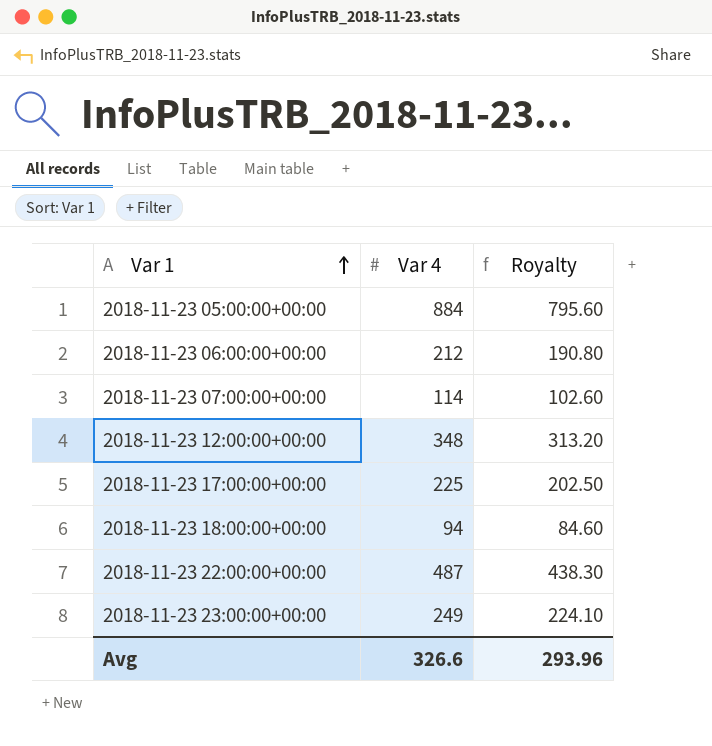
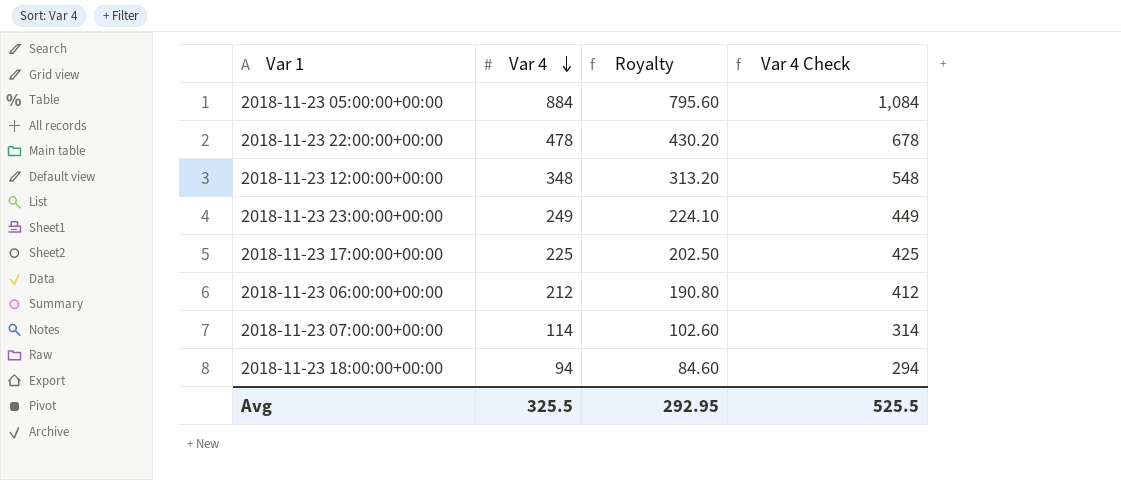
row order: Var 1 ascending -> Var 4 descending
column Var 4 Check | formula: none -> [Var 4] + 200
2018-11-23 22:00:00+00:00 | Var 4: 487 -> 478
2018-11-23 22:00:00+00:00 | Royalty: 438.30 -> 430.20
Avg | Var 4: 326.6 -> 325.5
Avg | Royalty: 293.96 -> 292.95

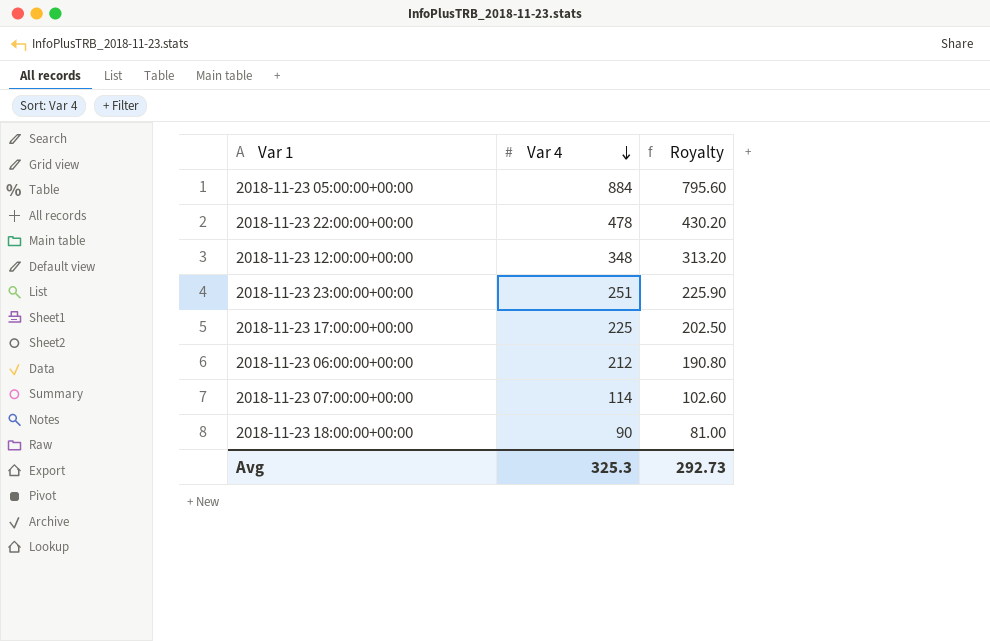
column Var 4 Check | formula: [Var 4] + 200 -> none
2018-11-23 23:00:00+00:00 | Var 4: 249 -> 251
2018-11-23 23:00:00+00:00 | Royalty: 224.10 -> 225.90
2018-11-23 18:00:00+00:00 | Var 4: 94 -> 90
2018-11-23 18:00:00+00:00 | Royalty: 84.60 -> 81.00
Avg | Var 4: 325.5 -> 325.3
Avg | Royalty: 292.95 -> 292.73

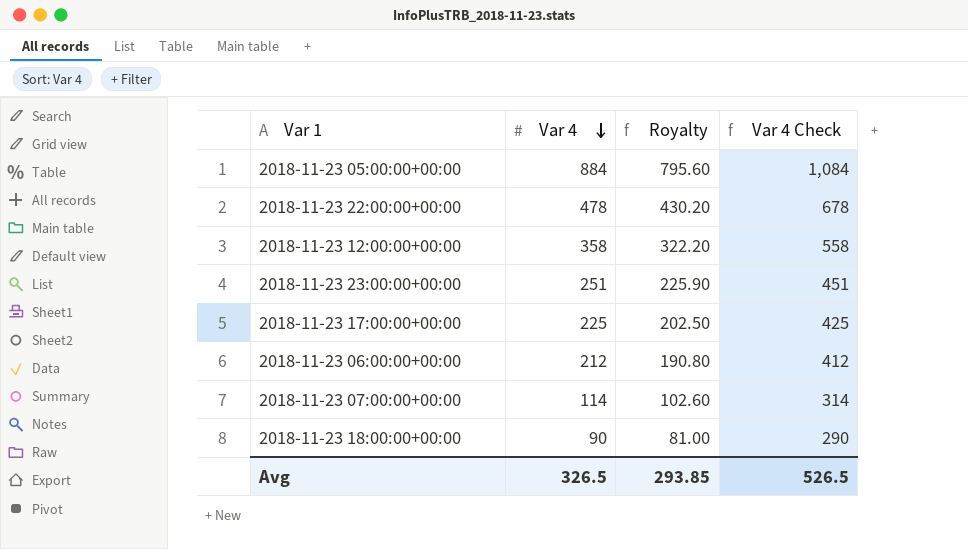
column Var 4 Check | formula: none -> [Var 4] + 200
2018-11-23 12:00:00+00:00 | Var 4: 348 -> 358
2018-11-23 12:00:00+00:00 | Royalty: 313.20 -> 322.20
Avg | Var 4: 325.3 -> 326.5
Avg | Royalty: 292.73 -> 293.85

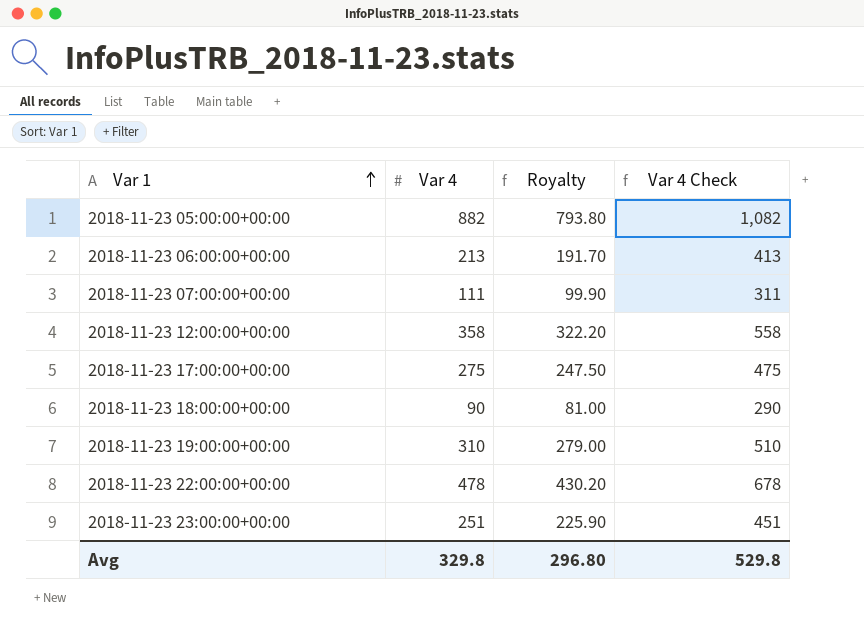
row order: Var 4 descending -> Var 1 ascending
2018-11-23 05:00:00+00:00 | Var 4: 884 -> 882
2018-11-23 05:00:00+00:00 | Royalty: 795.60 -> 793.80
2018-11-23 05:00:00+00:00 | Var 4 Check: 1,084 -> 1,082
2018-11-23 06:00:00+00:00 | Var 4: 212 -> 213
2018-11-23 06:00:00+00:00 | Royalty: 190.80 -> 191.70
2018-11-23 06:00:00+00:00 | Var 4 Check: 412 -> 413
2018-11-23 07:00:00+00:00 | Var 4: 114 -> 111
2018-11-23 07:00:00+00:00 | Royalty: 102.60 -> 99.90
2018-11-23 07:00:00+00:00 | Var 4 Check: 314 -> 311
2018-11-23 17:00:00+00:00 | Var 4: 225 -> 275
2018-11-23 17:00:00+00:00 | Royalty: 202.50 -> 247.50
2018-11-23 17:00:00+00:00 | Var 4 Check: 425 -> 475
row 2018-11-23 19:00:00+00:00: none -> 310 | 279.00 | 510
Avg | Var 4: 326.5 -> 329.8
Avg | Royalty: 293.85 -> 296.80
Avg | Var 4 Check: 526.5 -> 529.8

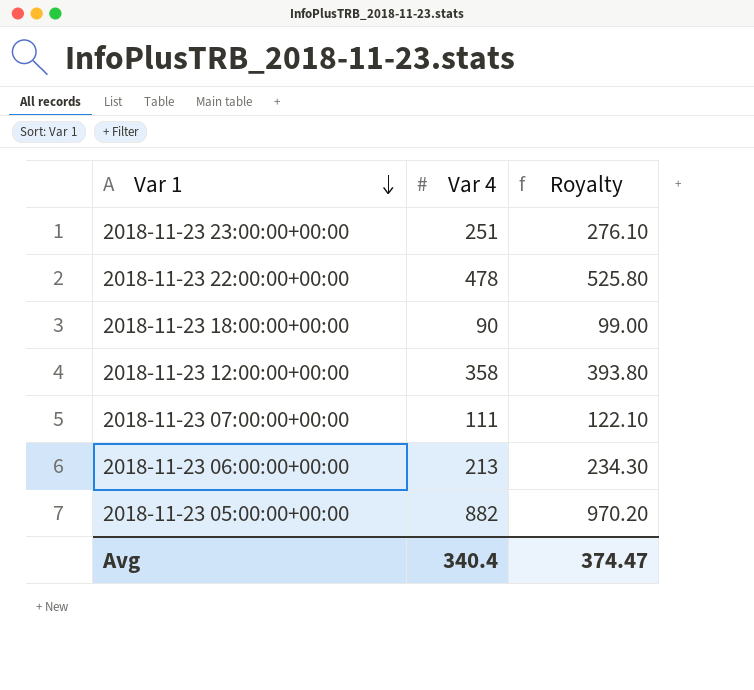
row order: Var 1 ascending -> Var 1 descending
column Var 4 Check | formula: [Var 4] + 200 -> none
column Royalty | formula: [Var 4] * 0.9 -> [Var 4] * 1.1
row 2018-11-23 17:00:00+00:00: 275 | 247.50 | 475 -> none
row 2018-11-23 19:00:00+00:00: 310 | 279.00 | 510 -> none
Avg | Var 4: 329.8 -> 340.4
Avg | Royalty: 296.80 -> 374.47

